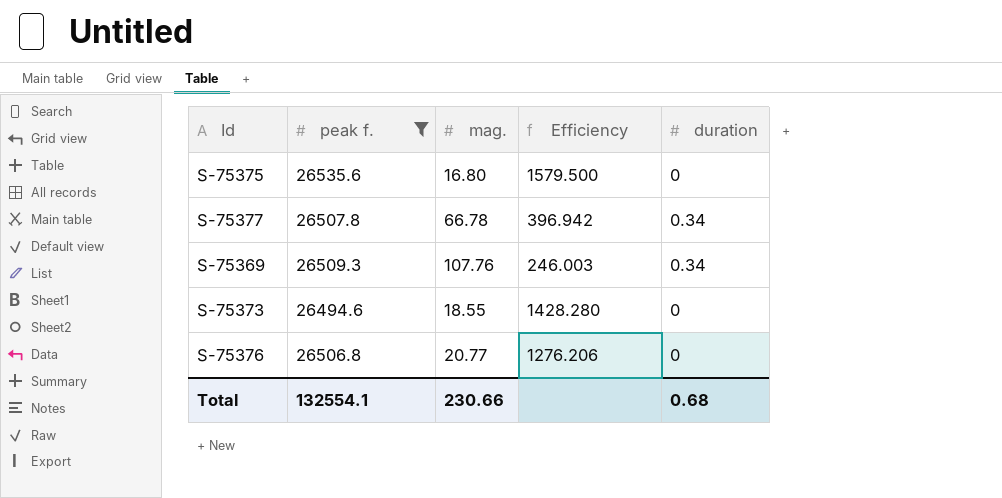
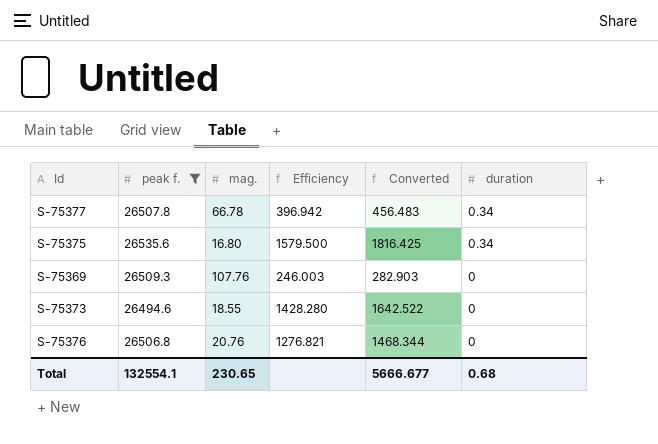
row order: none -> duration descending
column Converted | formula: none -> [Efficiency] * 1.15
S-75375 | duration: 0 -> 0.34
S-75369 | duration: 0.34 -> 0
S-75376 | mag.: 20.77 -> 20.76
S-75376 | Efficiency: 1276.206 -> 1276.821
Total | mag.: 230.66 -> 230.65

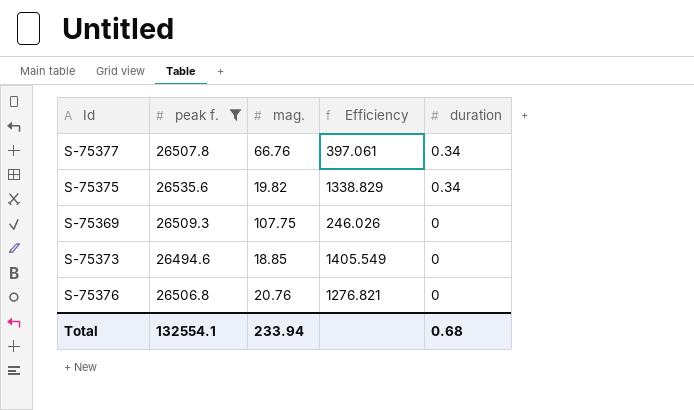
column Converted | formula: [Efficiency] * 1.15 -> none
S-75377 | mag.: 66.78 -> 66.76
S-75377 | Efficiency: 396.942 -> 397.061
S-75375 | mag.: 16.80 -> 19.82
S-75375 | Efficiency: 1579.500 -> 1338.829
S-75369 | mag.: 107.76 -> 107.75
S-75369 | Efficiency: 246.003 -> 246.026
S-75373 | mag.: 18.55 -> 18.85
S-75373 | Efficiency: 1428.280 -> 1405.549
Total | mag.: 230.65 -> 233.94

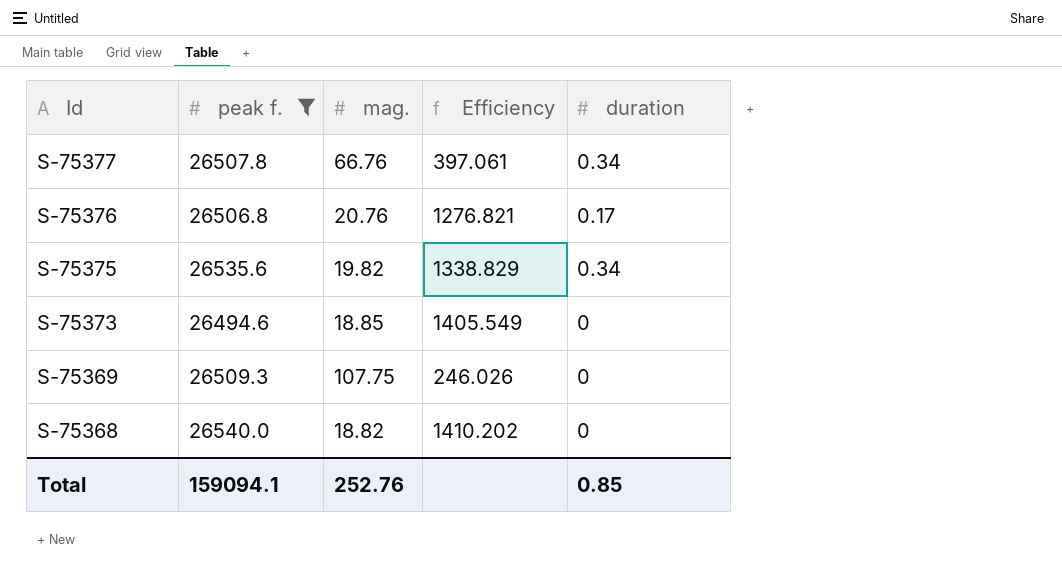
row order: duration descending -> Id descending
S-75376 | duration: 0 -> 0.17
row S-75368: none -> 26540.0 | 18.82 | 1410.202 | 0
Total | peak f.: 132554.1 -> 159094.1
Total | mag.: 233.94 -> 252.76
Total | duration: 0.68 -> 0.85

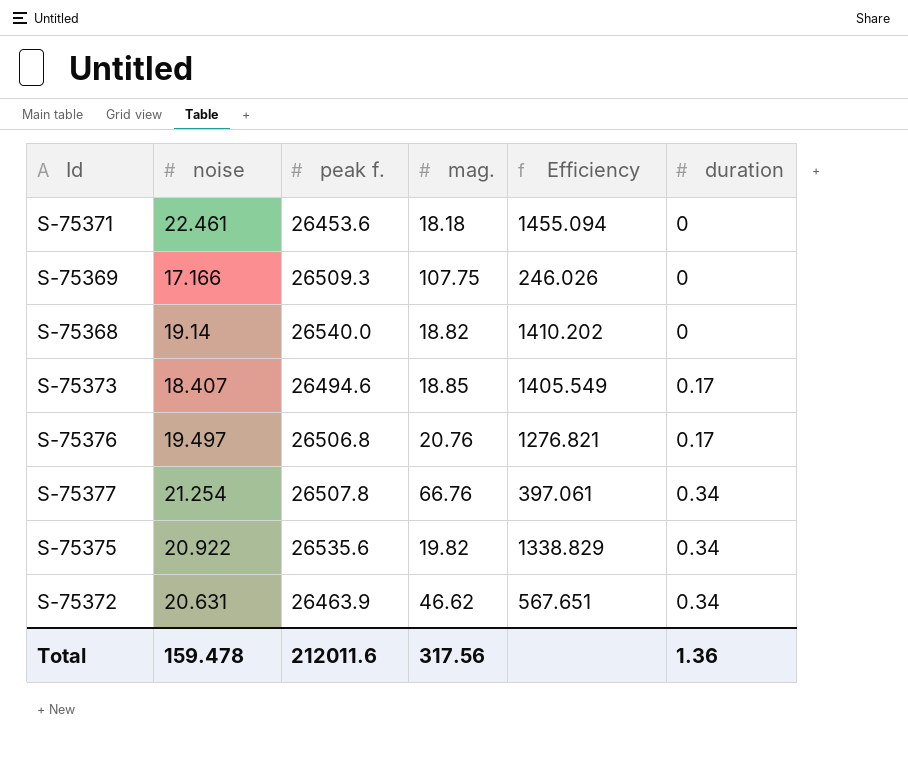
filter: peak f. >= 26494.6 -> none
row order: Id descending -> duration ascending
column noise | position: none -> 2
S-75373 | duration: 0 -> 0.17
Total | peak f.: 159094.1 -> 212011.6
Total | mag.: 252.76 -> 317.56
Total | duration: 0.85 -> 1.36

